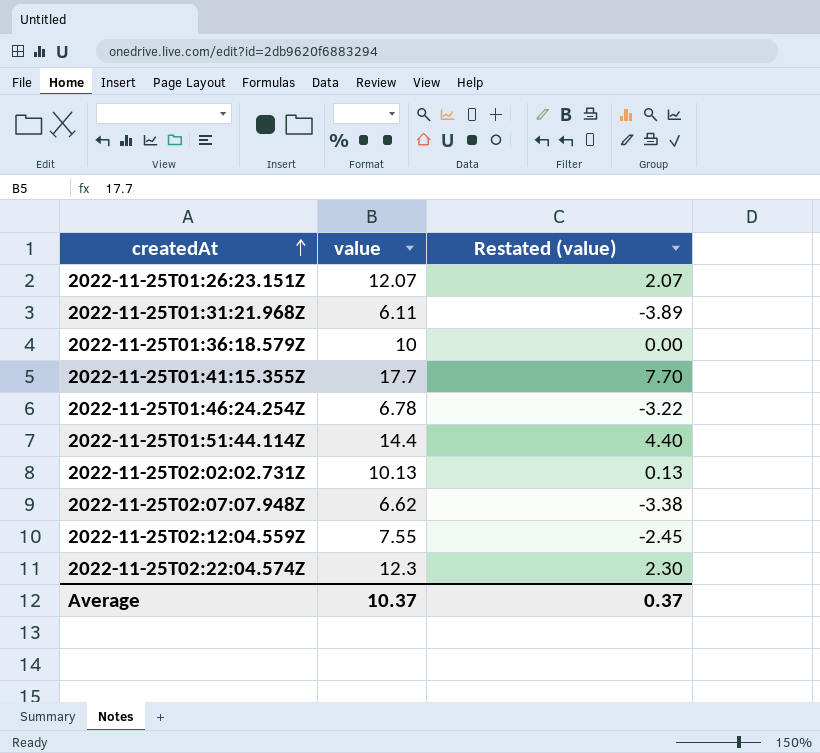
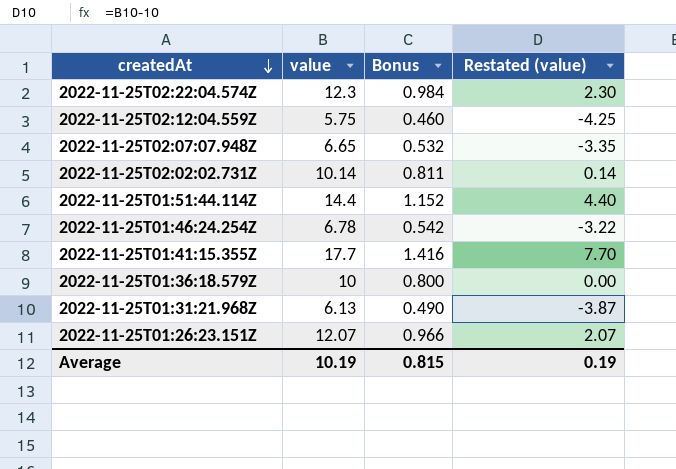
row order: createdAt ascending -> createdAt descending
column Bonus | formula: none -> [value] * 0.08
2022-11-25T02:12:04.559Z | value: 7.55 -> 5.75
2022-11-25T02:12:04.559Z | Restated (value): -2.45 -> -4.25
2022-11-25T02:07:07.948Z | value: 6.62 -> 6.65
2022-11-25T02:07:07.948Z | Restated (value): -3.38 -> -3.35
2022-11-25T02:02:02.731Z | value: 10.13 -> 10.14
2022-11-25T02:02:02.731Z | Restated (value): 0.13 -> 0.14
2022-11-25T01:31:21.968Z | value: 6.11 -> 6.13
2022-11-25T01:31:21.968Z | Restated (value): -3.89 -> -3.87
Average | value: 10.37 -> 10.19
Average | Restated (value): 0.37 -> 0.19

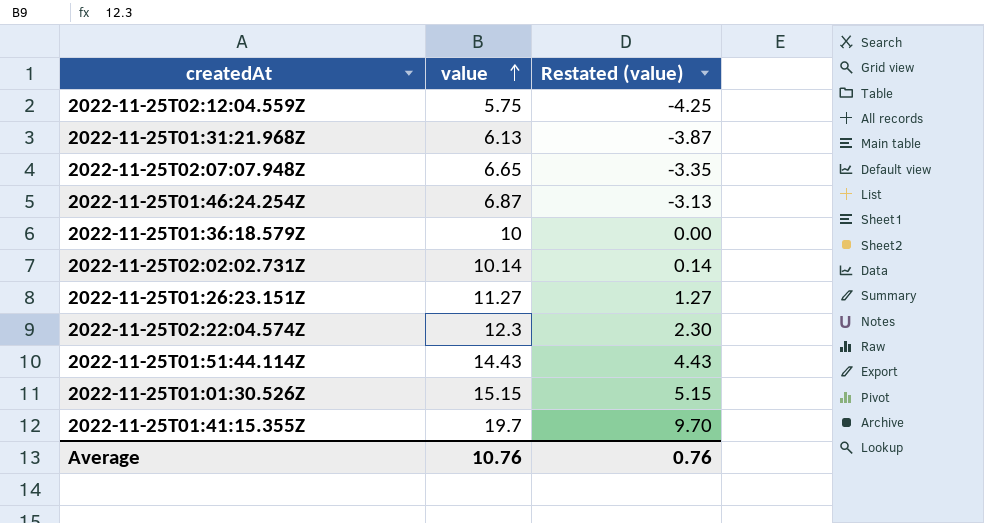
row order: createdAt descending -> value ascending
column Bonus | formula: [value] * 0.08 -> none
2022-11-25T01:46:24.254Z | value: 6.78 -> 6.87
2022-11-25T01:46:24.254Z | Restated (value): -3.22 -> -3.13
2022-11-25T01:26:23.151Z | value: 12.07 -> 11.27
2022-11-25T01:26:23.151Z | Restated (value): 2.07 -> 1.27
2022-11-25T01:51:44.114Z | value: 14.4 -> 14.43
2022-11-25T01:51:44.114Z | Restated (value): 4.40 -> 4.43
row 2022-11-25T01:01:30.526Z: none -> 15.15 | 5.15
2022-11-25T01:41:15.355Z | value: 17.7 -> 19.7
2022-11-25T01:41:15.355Z | Restated (value): 7.70 -> 9.70
Average | value: 10.19 -> 10.76
Average | Restated (value): 0.19 -> 0.76

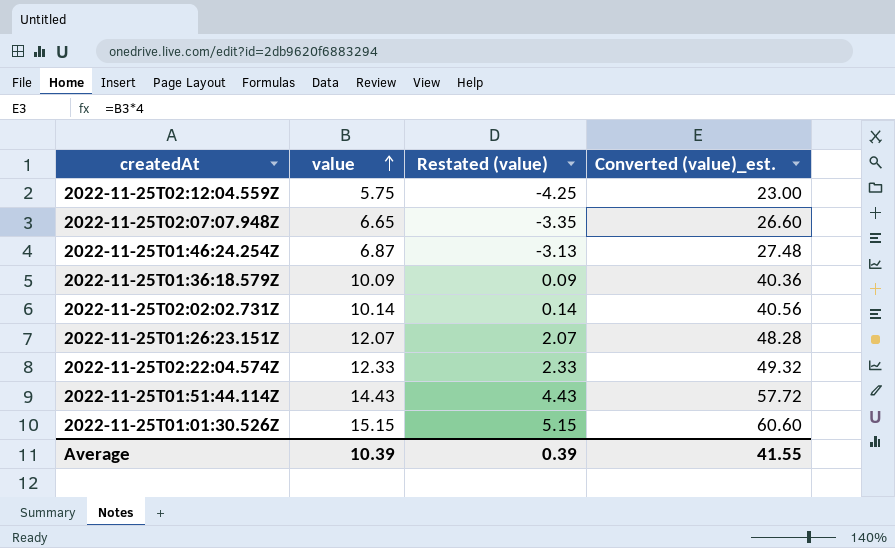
column Converted (value)_est. | formula: none -> [value] * 4
row 2022-11-25T01:31:21.968Z: 6.13 | -3.87 -> none
row 2022-11-25T01:41:15.355Z: 19.7 | 9.70 -> none
2022-11-25T01:36:18.579Z | value: 10 -> 10.09
2022-11-25T01:36:18.579Z | Restated (value): 0.00 -> 0.09
2022-11-25T01:26:23.151Z | value: 11.27 -> 12.07
2022-11-25T01:26:23.151Z | Restated (value): 1.27 -> 2.07
2022-11-25T02:22:04.574Z | value: 12.3 -> 12.33
2022-11-25T02:22:04.574Z | Restated (value): 2.30 -> 2.33
Average | value: 10.76 -> 10.39
Average | Restated (value): 0.76 -> 0.39

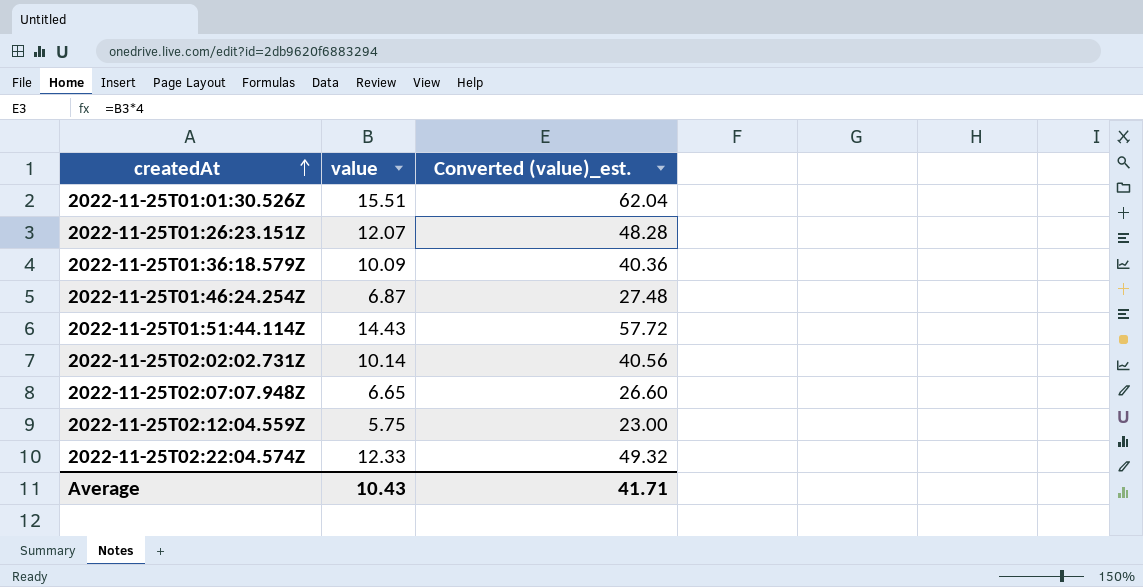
row order: value ascending -> createdAt ascending
column Restated (value) | formula: [value] - 10 -> none
2022-11-25T01:01:30.526Z | value: 15.15 -> 15.51
2022-11-25T01:01:30.526Z | Converted (value)_est.: 60.60 -> 62.04
Average | value: 10.39 -> 10.43
Average | Converted (value)_est.: 41.55 -> 41.71

